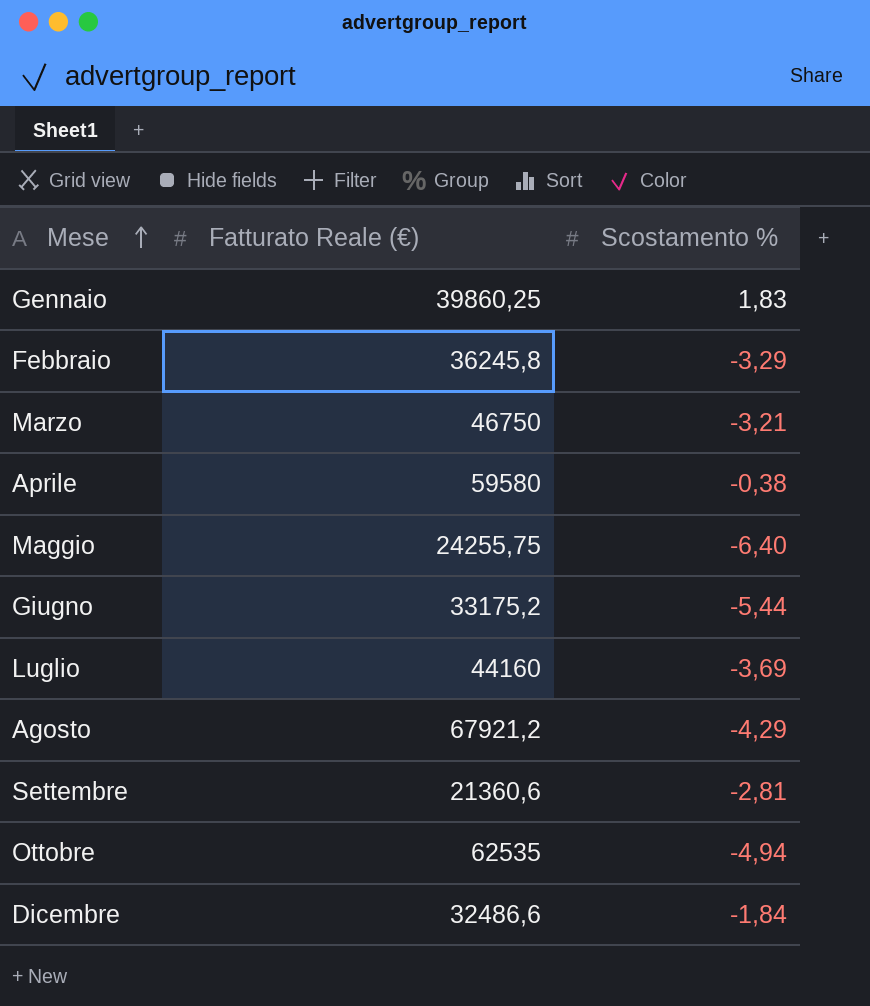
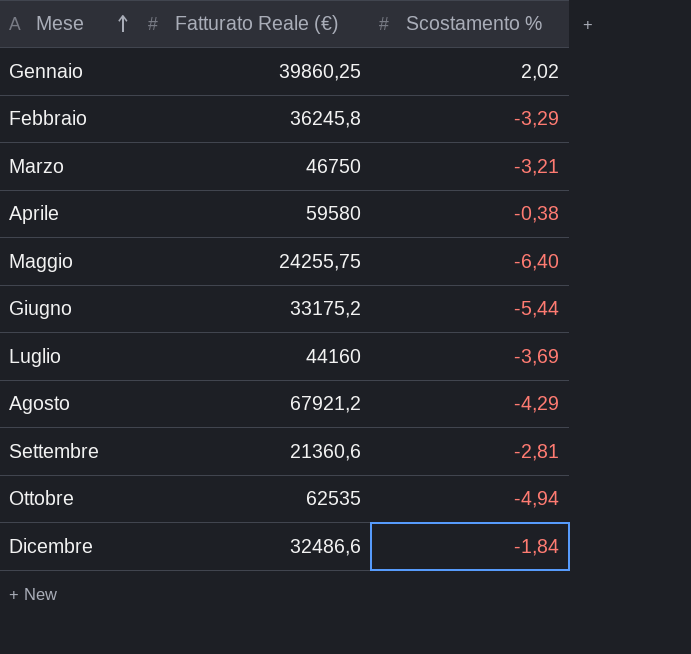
Gennaio | Scostamento %: 1,83 -> 2,02

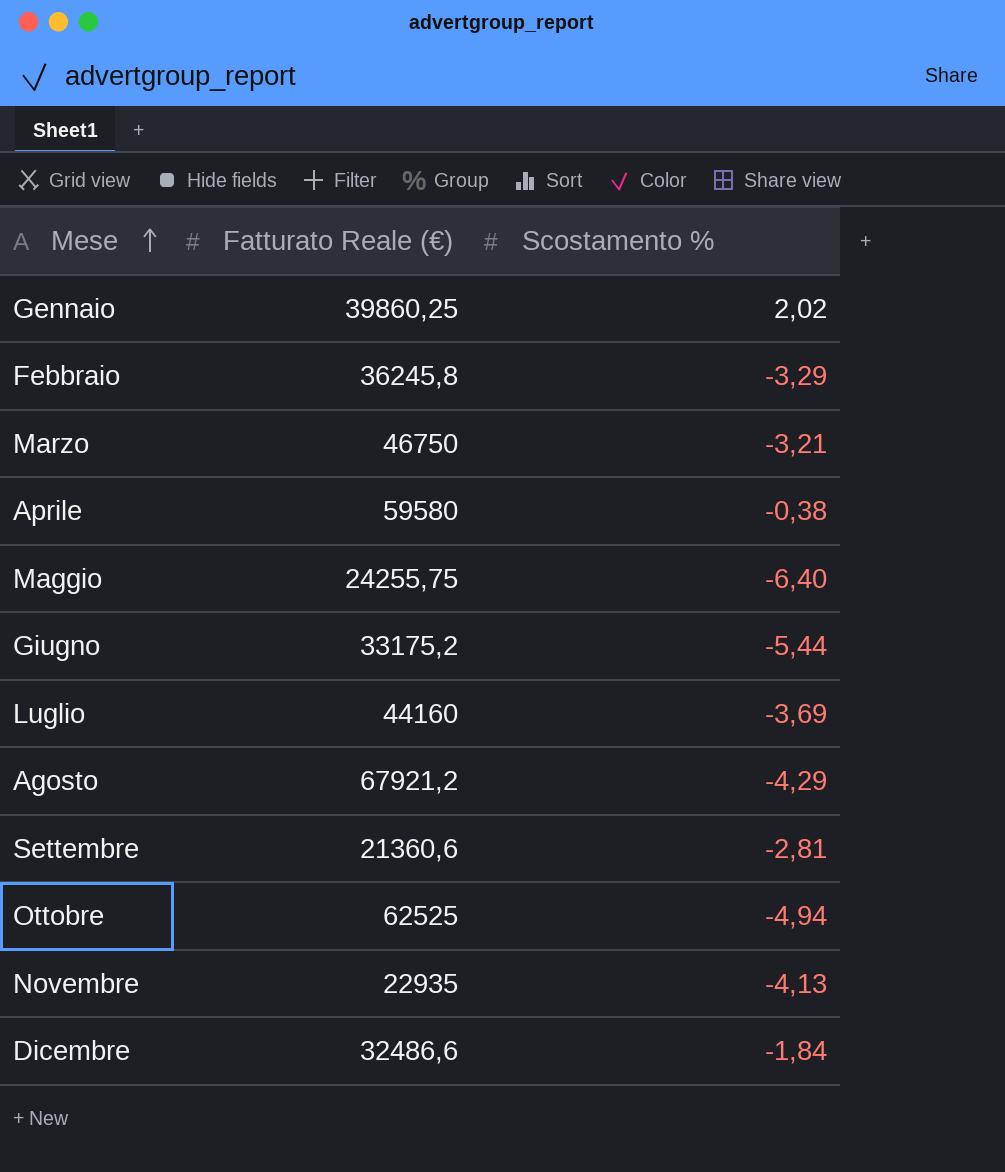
Ottobre | Fatturato Reale (€): 62535 -> 62525
row Novembre: none -> 22935 | -4,13

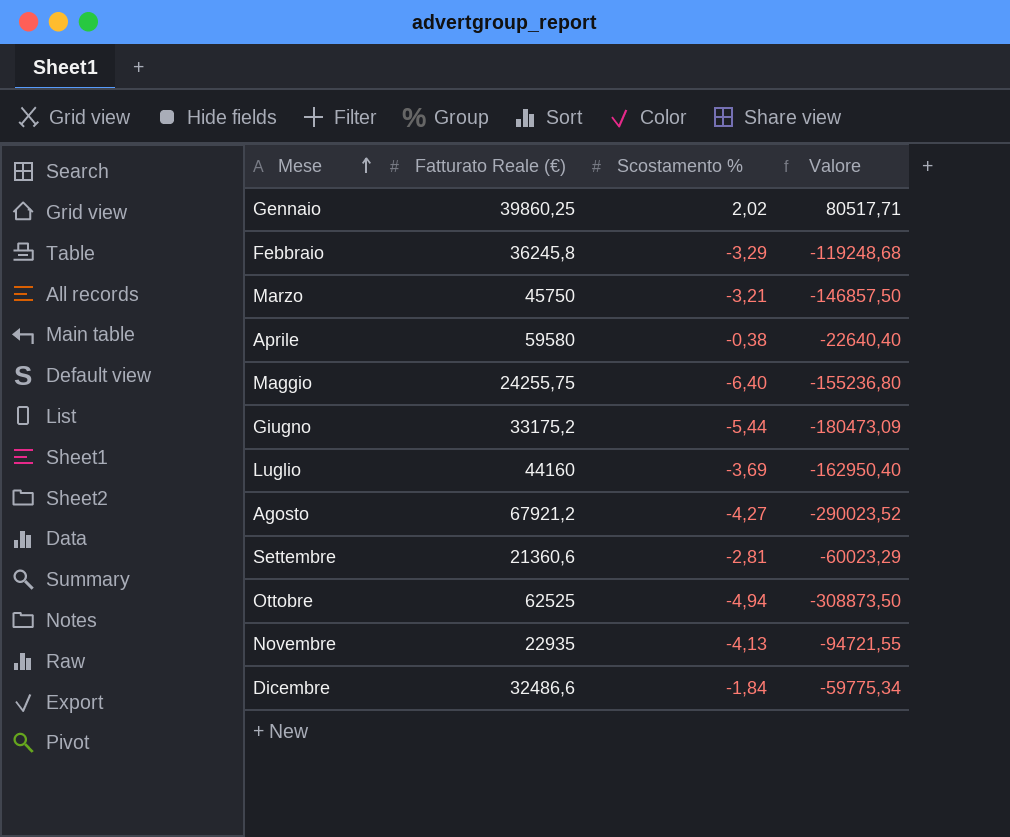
column Valore | formula: none -> [Fatturato Reale (€)] * [Scostamento %]
Marzo | Fatturato Reale (€): 46750 -> 45750
Agosto | Scostamento %: -4,29 -> -4,27

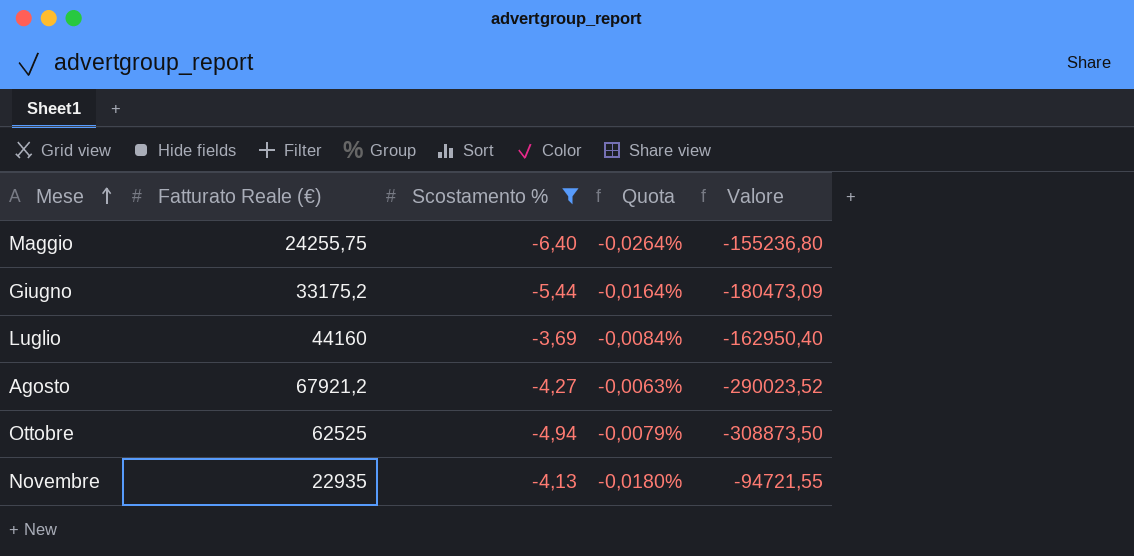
filter: none -> Scostamento % <= -3,69
column Quota | formula: none -> [Scostamento %] / [Fatturato Reale (€)]

